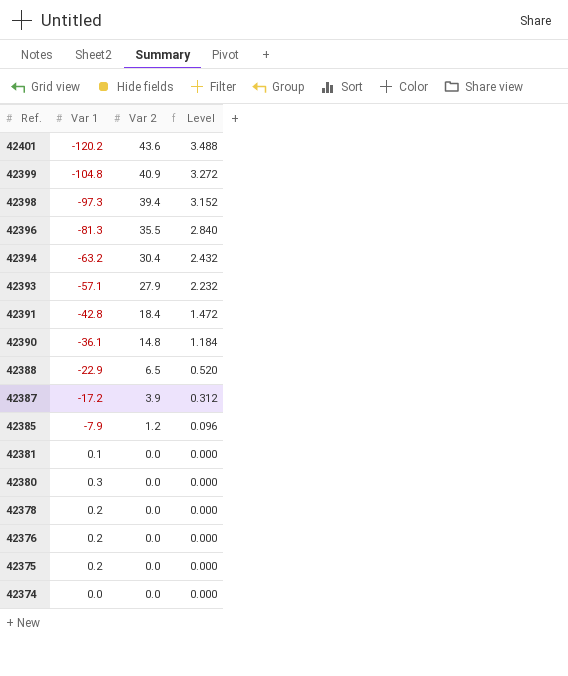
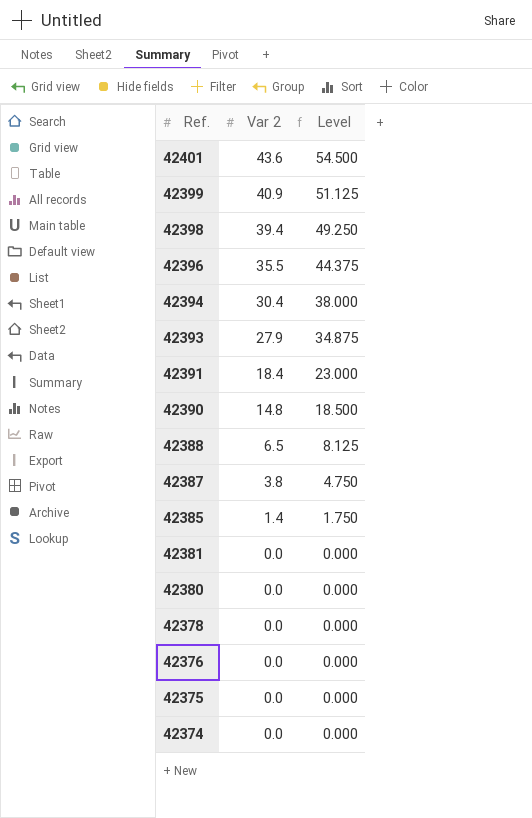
column Var 1 | position: 2 -> none
column Level | formula: [Var 2] * 0.08 -> [Var 2] * 1.25
42387 | Var 2: 3.9 -> 3.8
42385 | Var 2: 1.2 -> 1.4

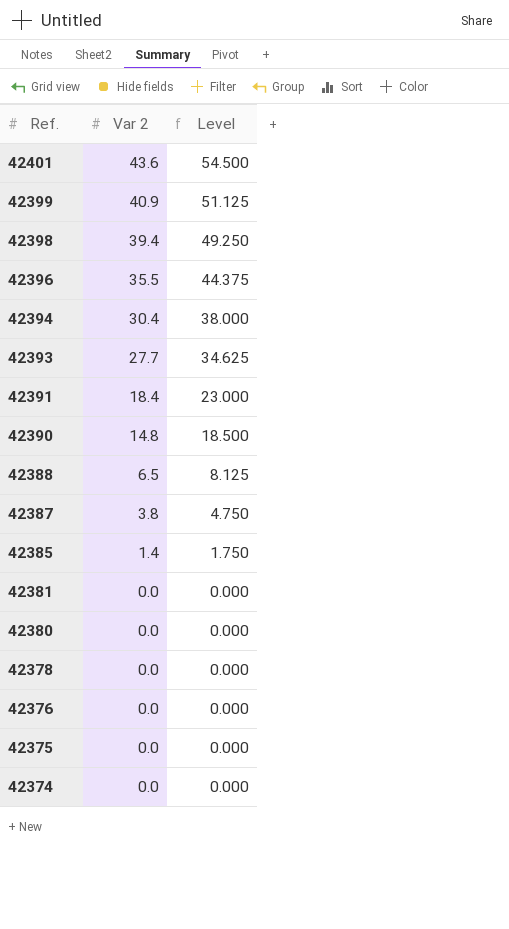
42393 | Var 2: 27.9 -> 27.7
42393 | Level: 34.875 -> 34.625

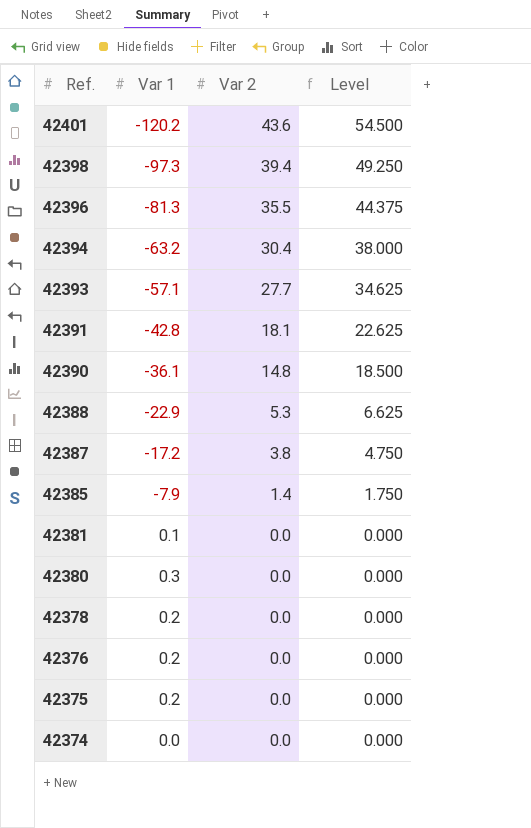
column Var 1 | position: none -> 2
row 42399: 40.9 | 51.125 -> none
42391 | Var 2: 18.4 -> 18.1
42391 | Level: 23.000 -> 22.625
42388 | Var 2: 6.5 -> 5.3
42388 | Level: 8.125 -> 6.625

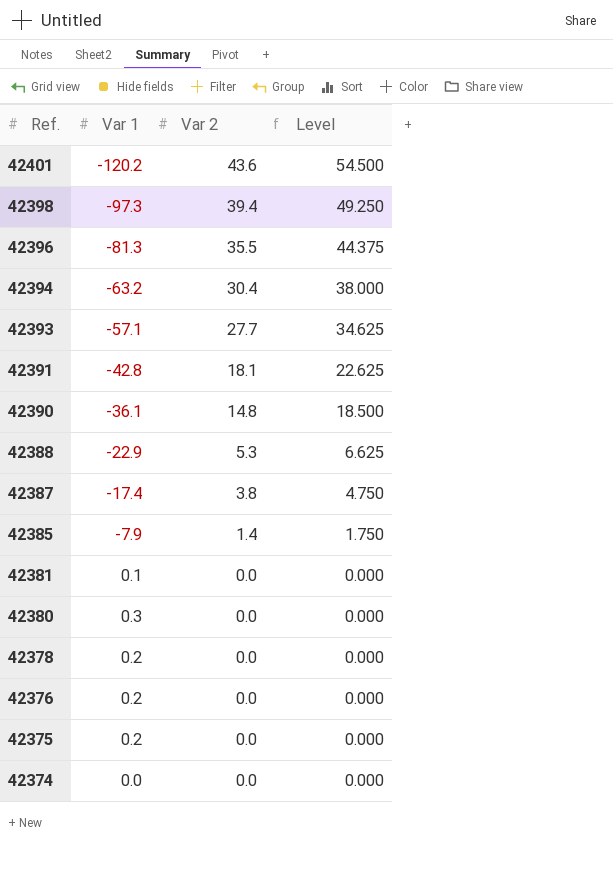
42387 | Var 1: -17.2 -> -17.4

